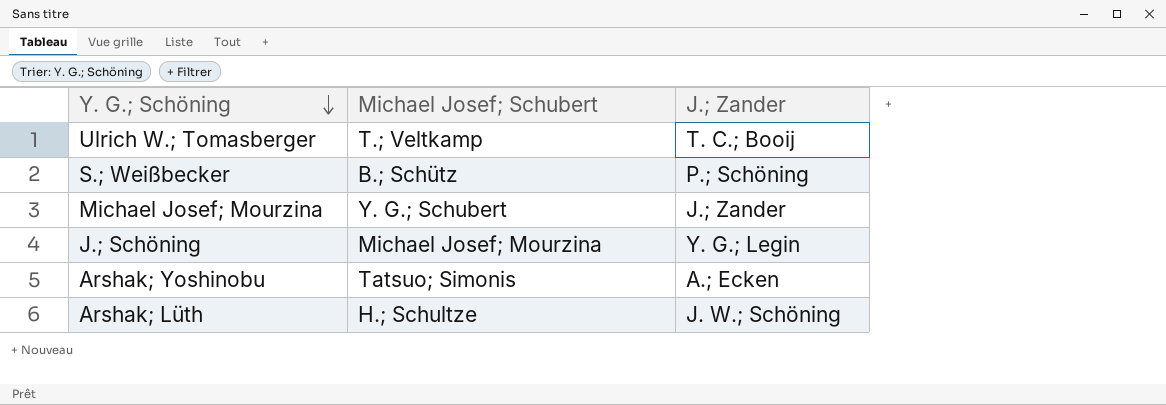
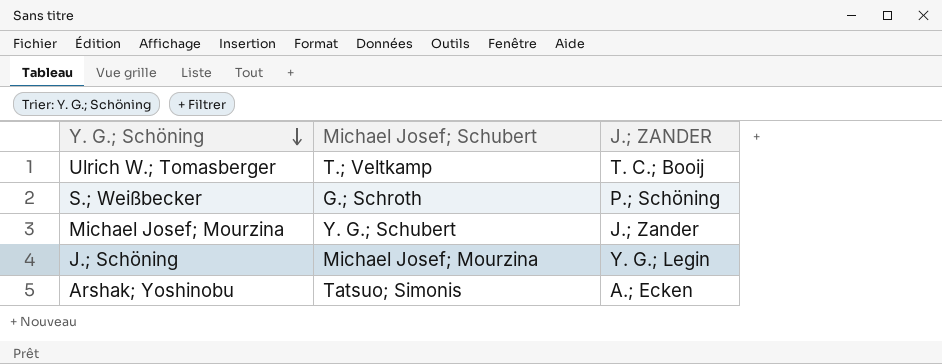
column name: J.; Zander -> J.; ZANDER
row Arshak; Lüth: H.; Schultze | J. W.; Schöning -> none
S.; Weißbecker | Michael Josef; Schubert: B.; Schütz -> G.; Schroth

